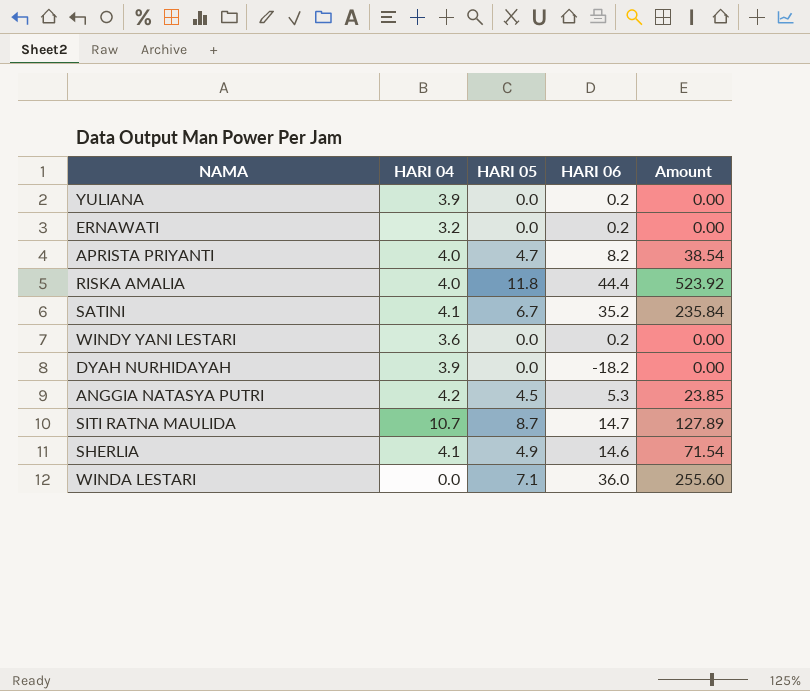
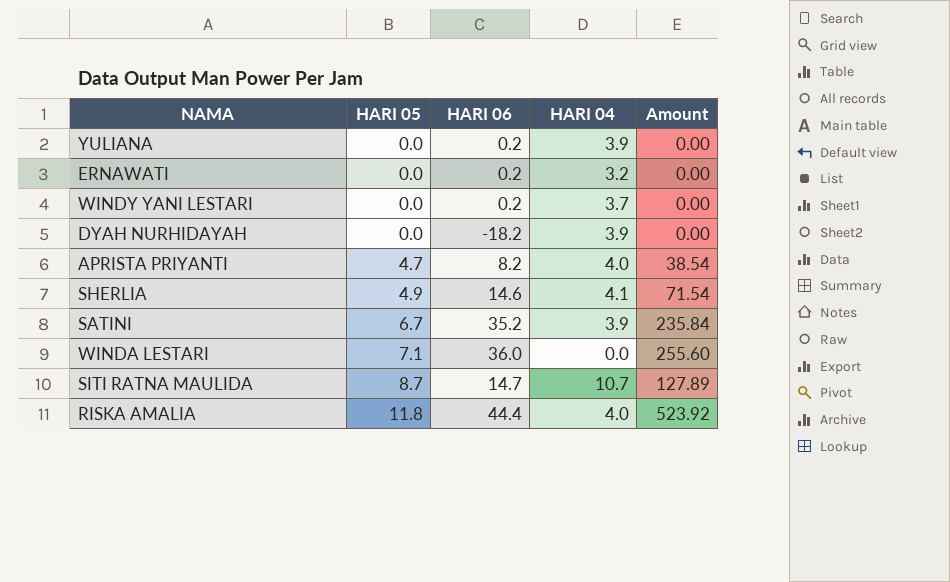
row order: none -> HARI 05 ascending
column HARI 04 | position: 2 -> 4
row ANGGIA NATASYA PUTRI: 4.2 | 4.5 | 5.3 | 23.85 -> none
WINDY YANI LESTARI | HARI 04: 3.6 -> 3.7
SATINI | HARI 04: 4.1 -> 3.9

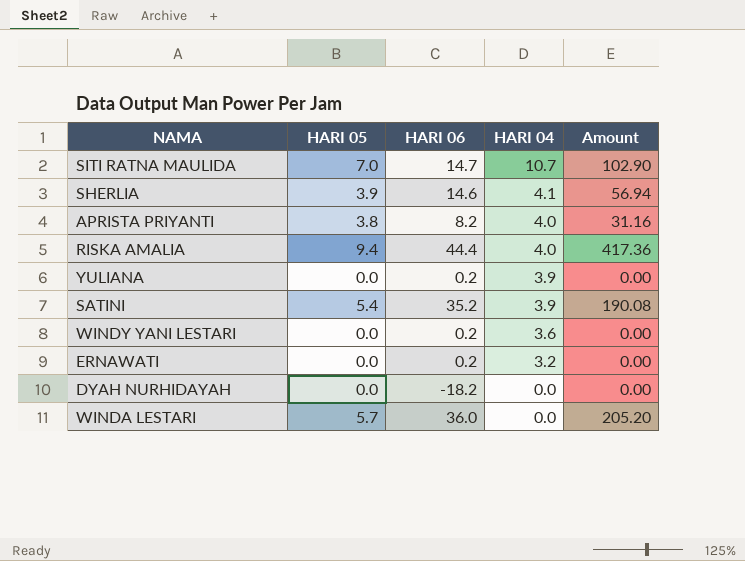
row order: HARI 05 ascending -> HARI 04 descending
SITI RATNA MAULIDA | HARI 05: 8.7 -> 7.0
SITI RATNA MAULIDA | Amount: 127.89 -> 102.90
SHERLIA | HARI 05: 4.9 -> 3.9
SHERLIA | Amount: 71.54 -> 56.94
APRISTA PRIYANTI | HARI 05: 4.7 -> 3.8
APRISTA PRIYANTI | Amount: 38.54 -> 31.16
RISKA AMALIA | HARI 05: 11.8 -> 9.4
RISKA AMALIA | Amount: 523.92 -> 417.36
SATINI | HARI 05: 6.7 -> 5.4
SATINI | Amount: 235.84 -> 190.08
WINDY YANI LESTARI | HARI 04: 3.7 -> 3.6
DYAH NURHIDAYAH | HARI 04: 3.9 -> 0.0
WINDA LESTARI | HARI 05: 7.1 -> 5.7
WINDA LESTARI | Amount: 255.60 -> 205.20

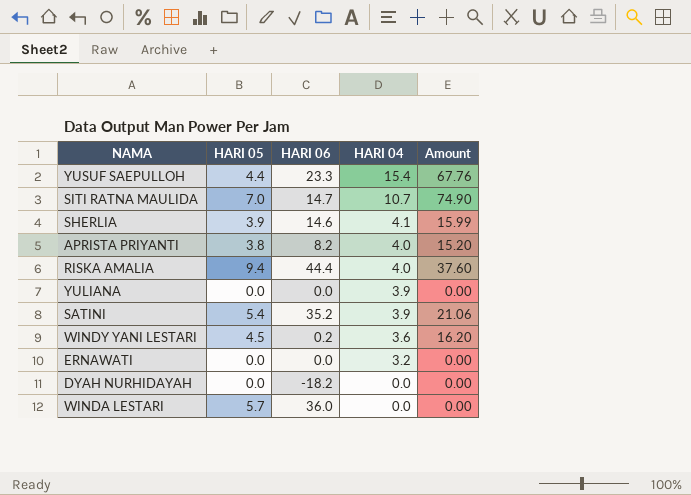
column Amount | formula: [HARI 05] * [HARI 06] -> [HARI 05] * [HARI 04]
row YUSUF SAEPULLOH: none -> 4.4 | 23.3 | 15.4 | 67.76
YULIANA | HARI 06: 0.2 -> 0.0
WINDY YANI LESTARI | HARI 05: 0.0 -> 4.5
ERNAWATI | HARI 06: 0.2 -> 0.0

